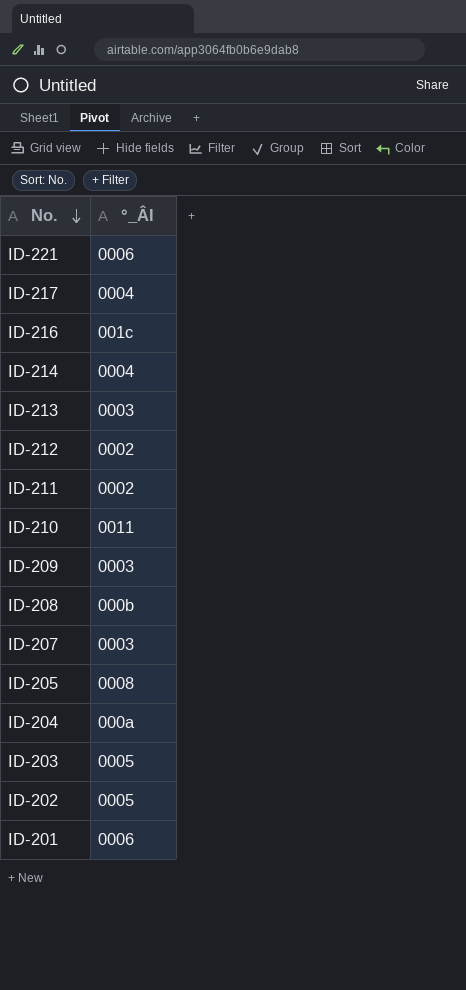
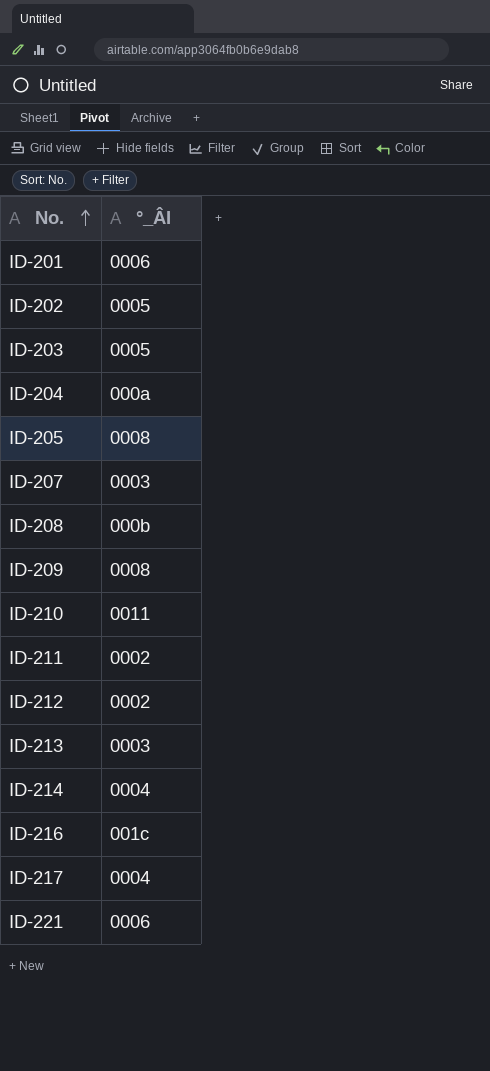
row order: No. descending -> No. ascending
ID-209 | °_ÂI: 0003 -> 0008

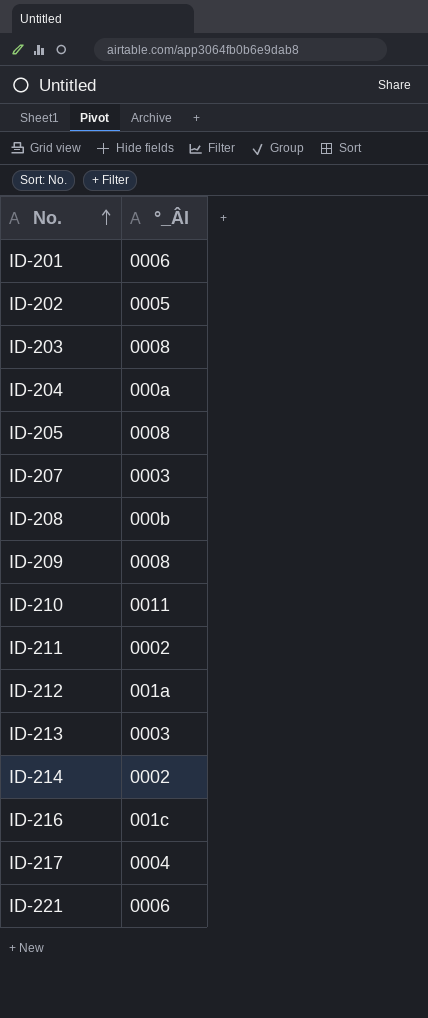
ID-203 | °_ÂI: 0005 -> 0008
ID-212 | °_ÂI: 0002 -> 001a
ID-214 | °_ÂI: 0004 -> 0002

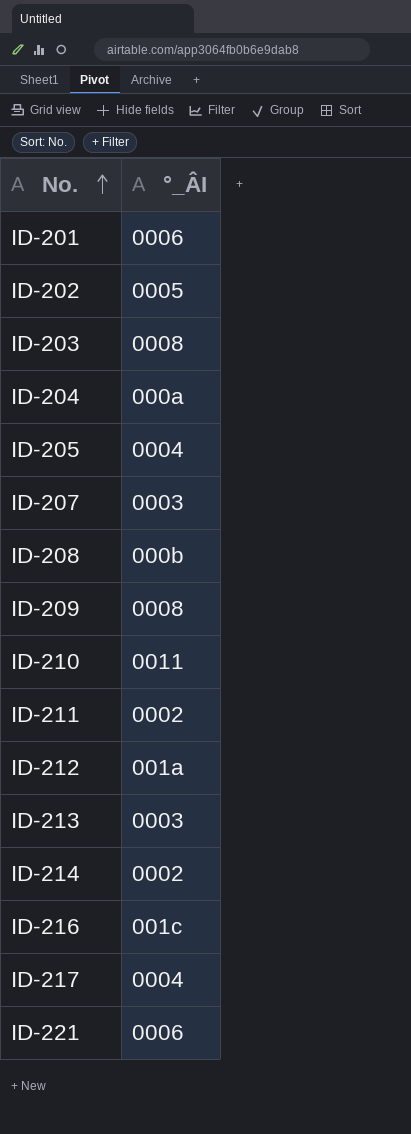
ID-205 | °_ÂI: 0008 -> 0004

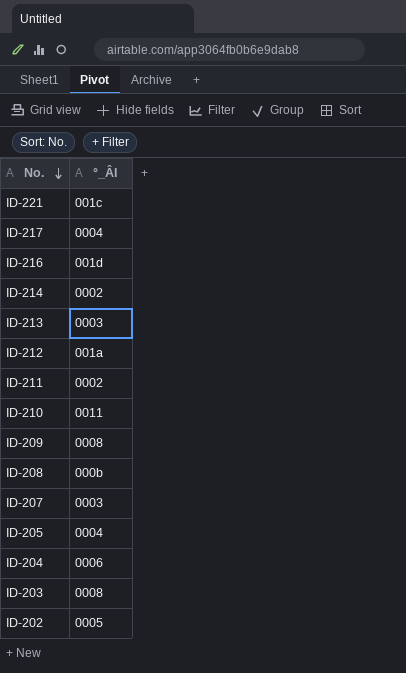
row order: No. ascending -> No. descending
row ID-201: 0006 -> none
ID-221 | °_ÂI: 0006 -> 001c
ID-216 | °_ÂI: 001c -> 001d
ID-204 | °_ÂI: 000a -> 0006

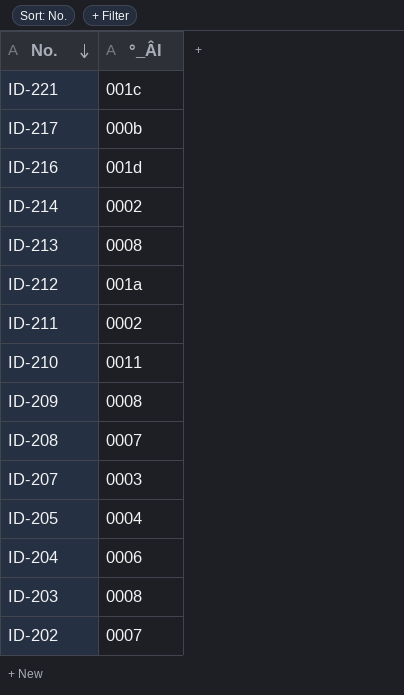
ID-217 | °_ÂI: 0004 -> 000b
ID-213 | °_ÂI: 0003 -> 0008
ID-208 | °_ÂI: 000b -> 0007
ID-202 | °_ÂI: 0005 -> 0007

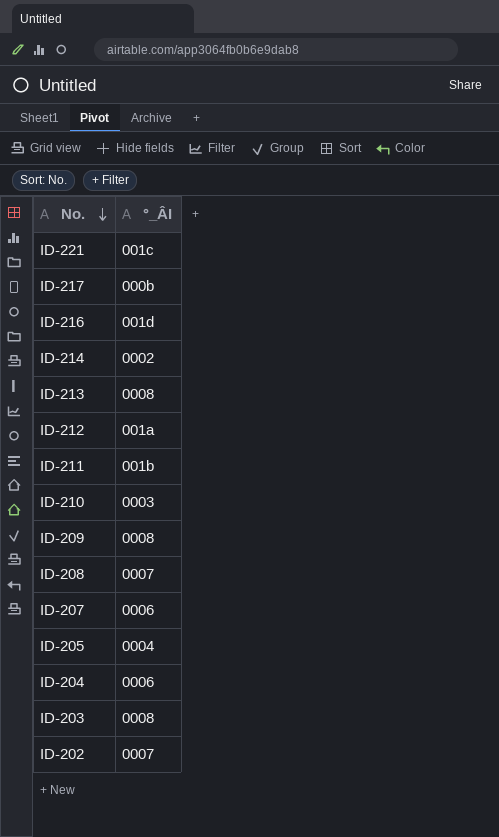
ID-211 | °_ÂI: 0002 -> 001b
ID-210 | °_ÂI: 0011 -> 0003
ID-207 | °_ÂI: 0003 -> 0006

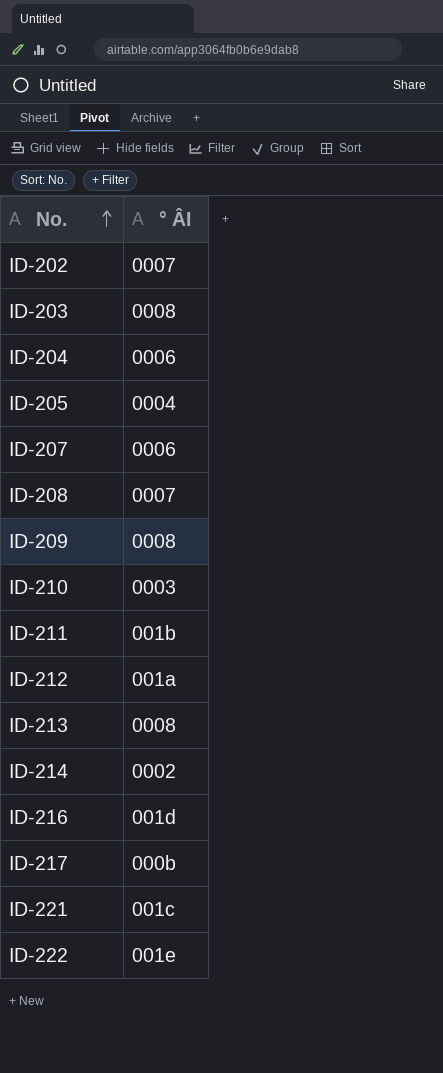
row order: No. descending -> No. ascending
column name: °_ÂI -> ° ÂI
row ID-222: none -> 001e

